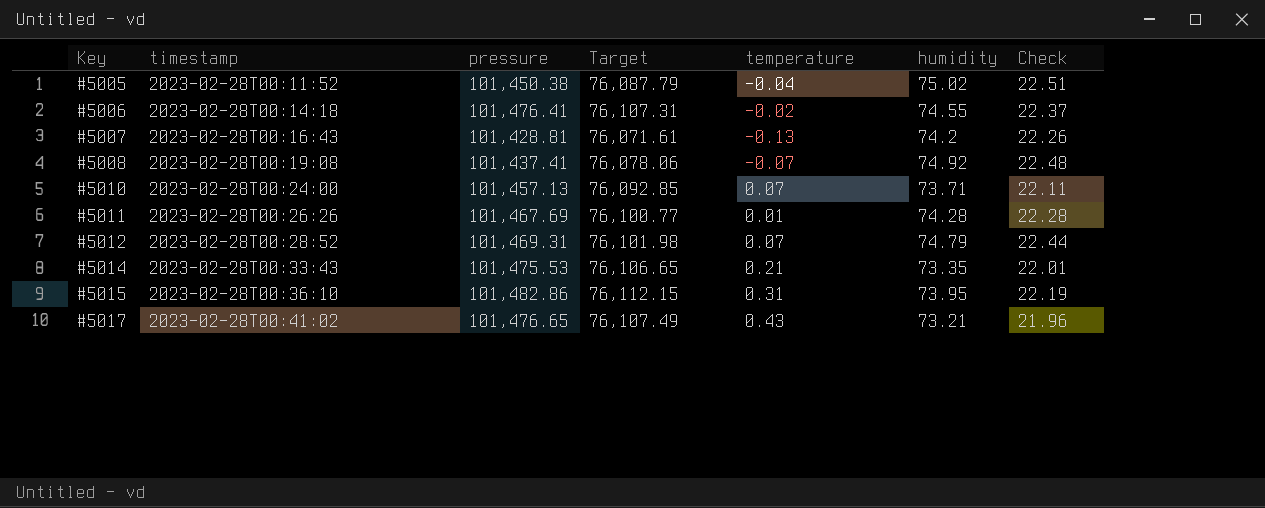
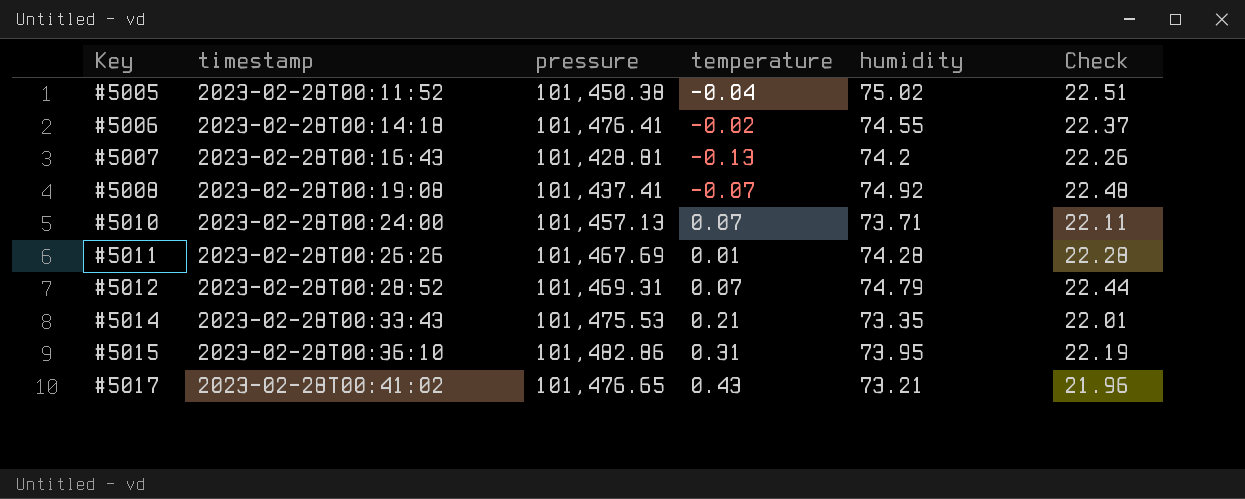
column Target | formula: [pressure] * 0.75 -> none

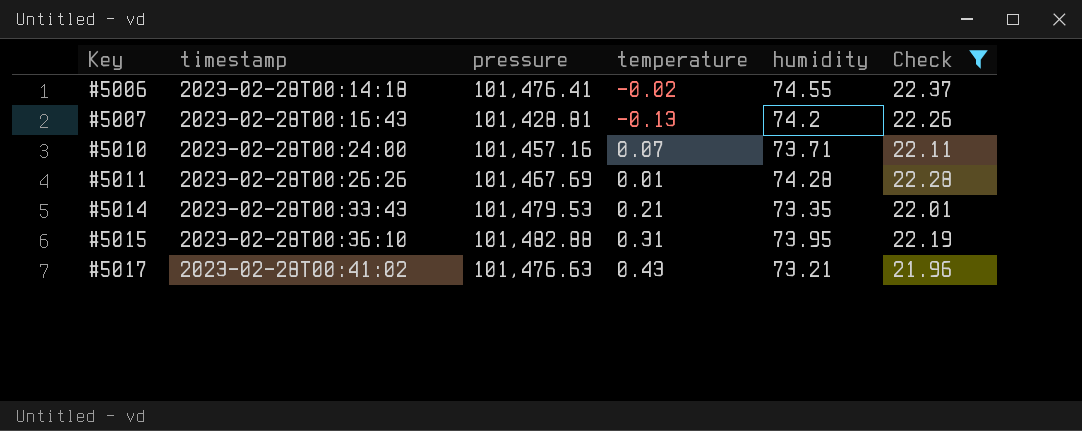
filter: none -> Check <= 22.37
#5010 | pressure: 101,457.13 -> 101,457.16
#5014 | pressure: 101,475.53 -> 101,479.53
#5015 | pressure: 101,482.86 -> 101,482.88
#5017 | pressure: 101,476.65 -> 101,476.63

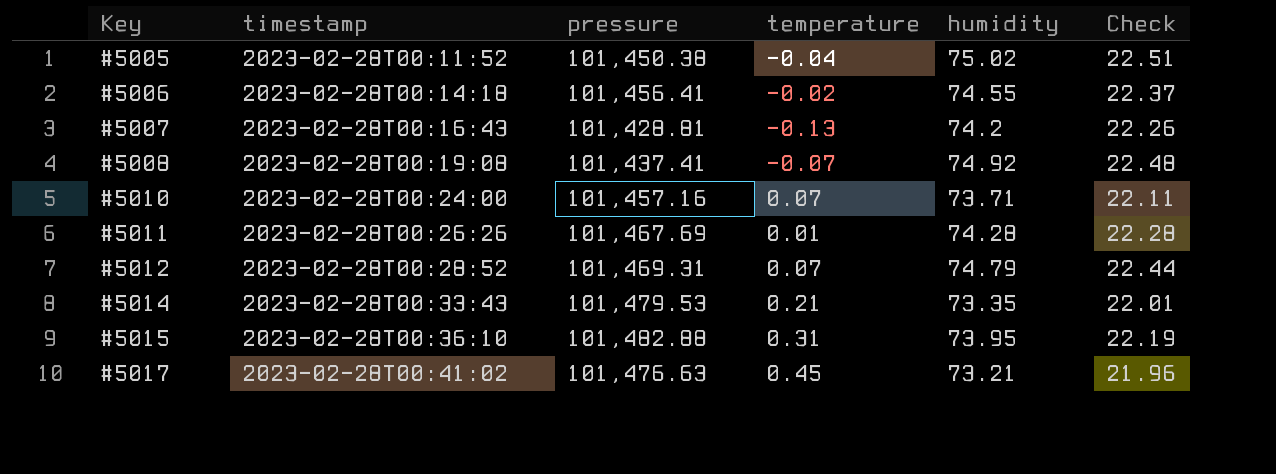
filter: Check <= 22.37 -> none
#5006 | pressure: 101,476.41 -> 101,456.41
#5017 | temperature: 0.43 -> 0.45

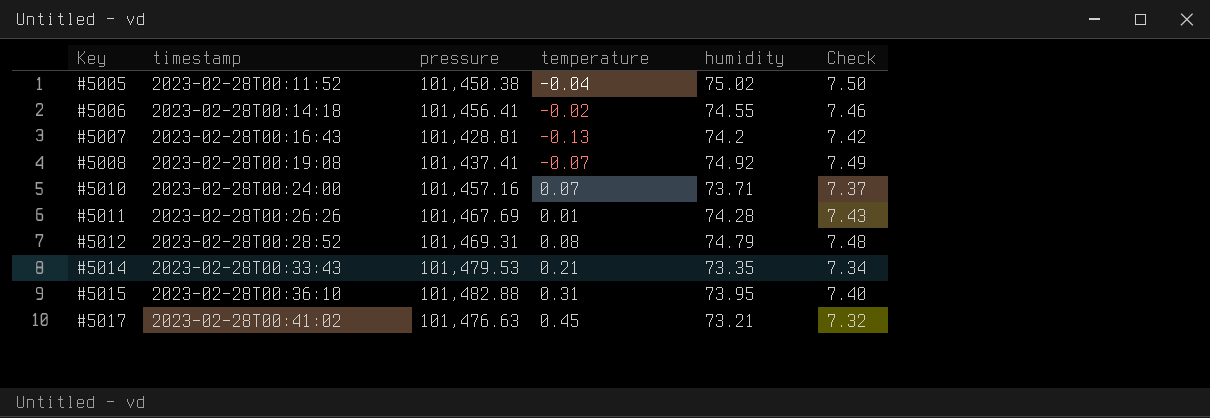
column Check | formula: [humidity] * 0.3 -> [humidity] * 0.1
#5012 | temperature: 0.07 -> 0.08

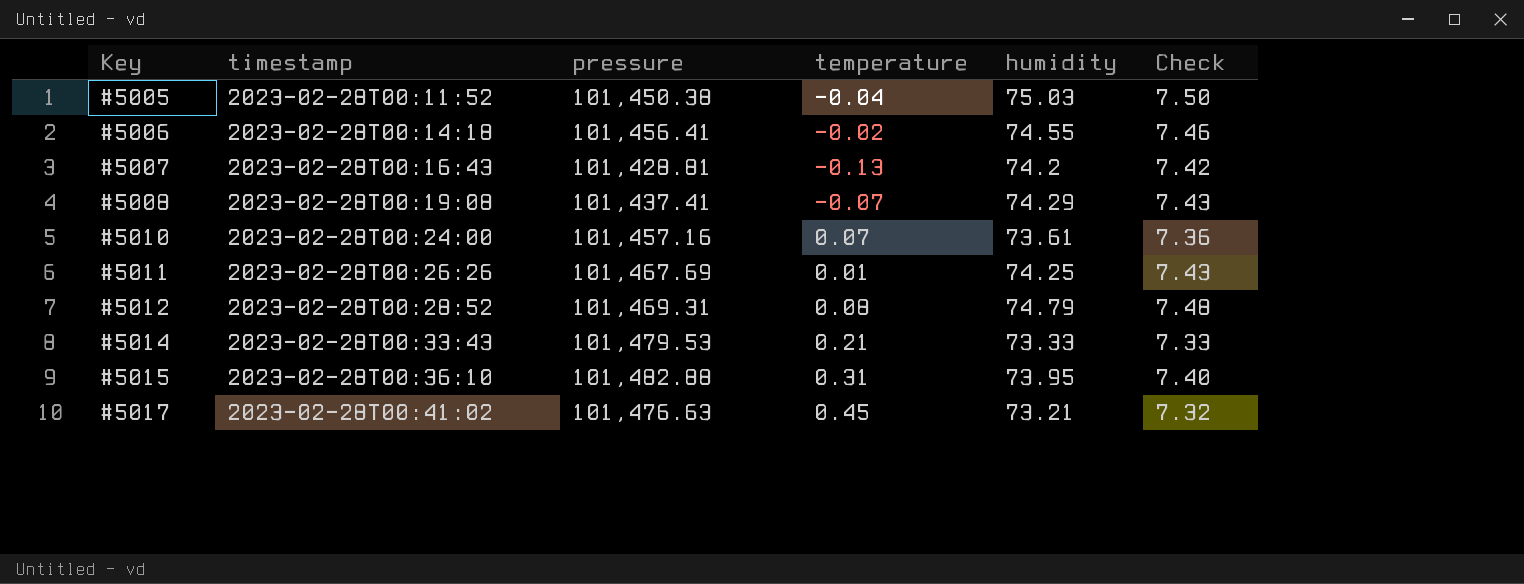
#5005 | humidity: 75.02 -> 75.03
#5008 | humidity: 74.92 -> 74.29
#5008 | Check: 7.49 -> 7.43
#5010 | humidity: 73.71 -> 73.61
#5010 | Check: 7.37 -> 7.36
#5011 | humidity: 74.28 -> 74.25
#5014 | humidity: 73.35 -> 73.33
#5014 | Check: 7.34 -> 7.33

